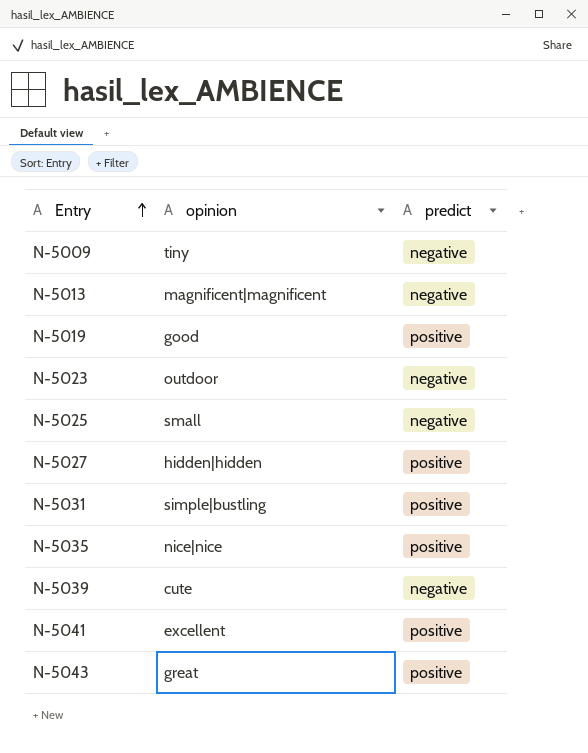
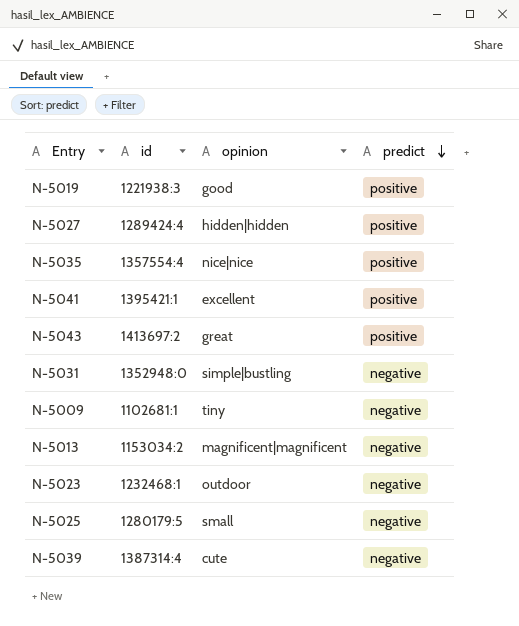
row order: Entry ascending -> predict descending
column id | position: none -> 2
N-5031 | predict: positive -> negative

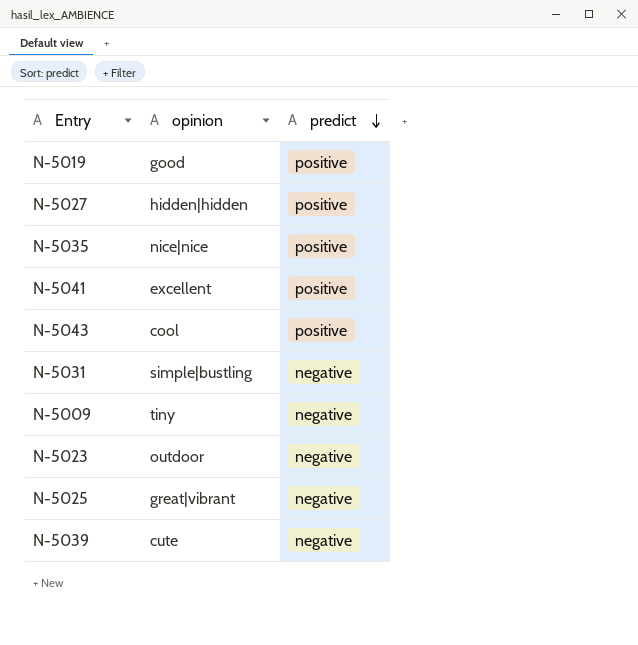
column id | position: 2 -> none
row N-5013: 1153034:2 | magnificent|magnificent | negative -> none
N-5043 | opinion: great -> cool
N-5025 | opinion: small -> great|vibrant

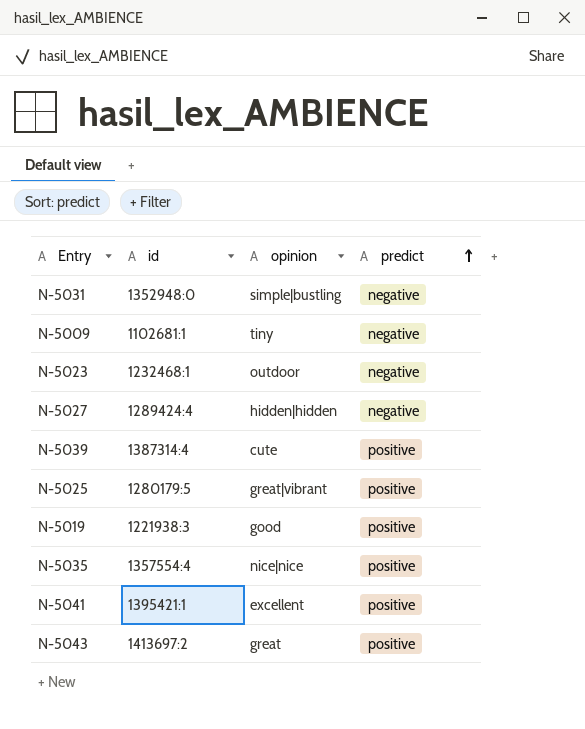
row order: predict descending -> predict ascending
column id | position: none -> 2
N-5027 | predict: positive -> negative
N-5039 | predict: negative -> positive
N-5025 | predict: negative -> positive
N-5043 | opinion: cool -> great

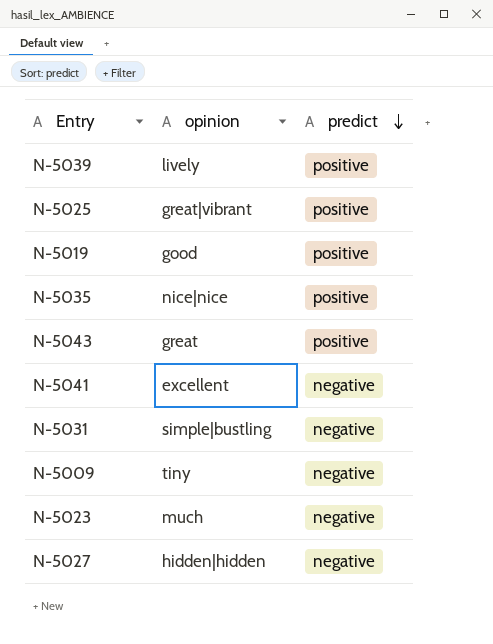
row order: predict ascending -> predict descending
column id | position: 2 -> none
N-5039 | opinion: cute -> lively
N-5041 | predict: positive -> negative
N-5023 | opinion: outdoor -> much

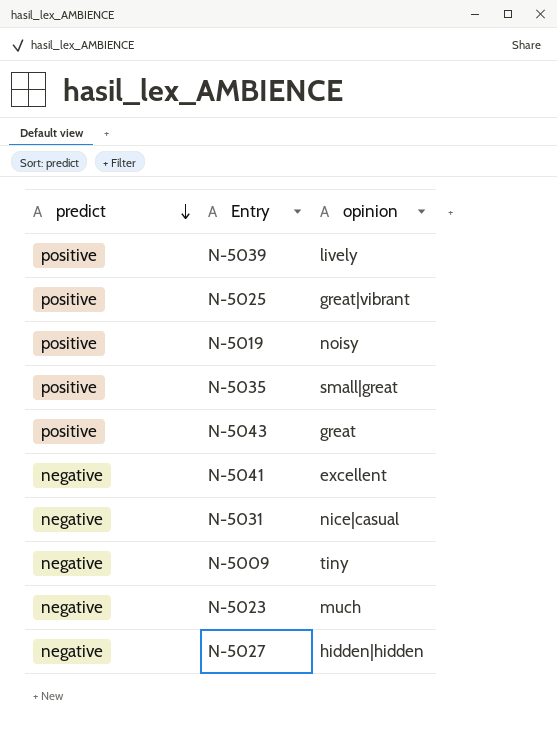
column predict | position: 3 -> 1
N-5019 | opinion: good -> noisy
N-5035 | opinion: nice|nice -> small|great
N-5031 | opinion: simple|bustling -> nice|casual

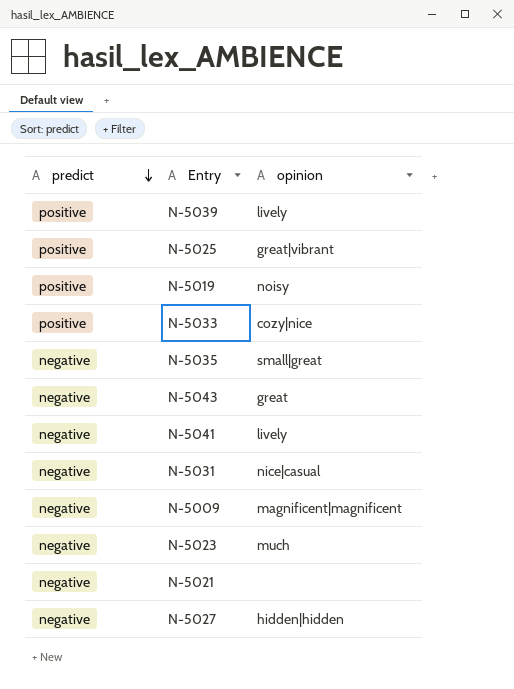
row N-5033: none -> positive | cozy|nice
N-5035 | predict: positive -> negative
N-5043 | predict: positive -> negative
N-5041 | opinion: excellent -> lively
N-5009 | opinion: tiny -> magnificent|magnificent
row N-5021: none -> negative | none

